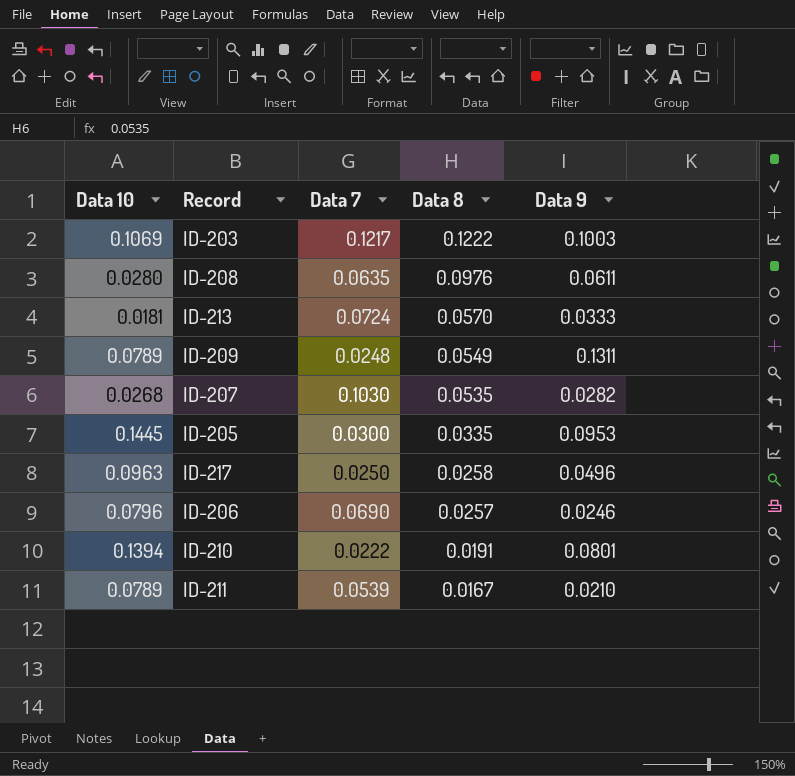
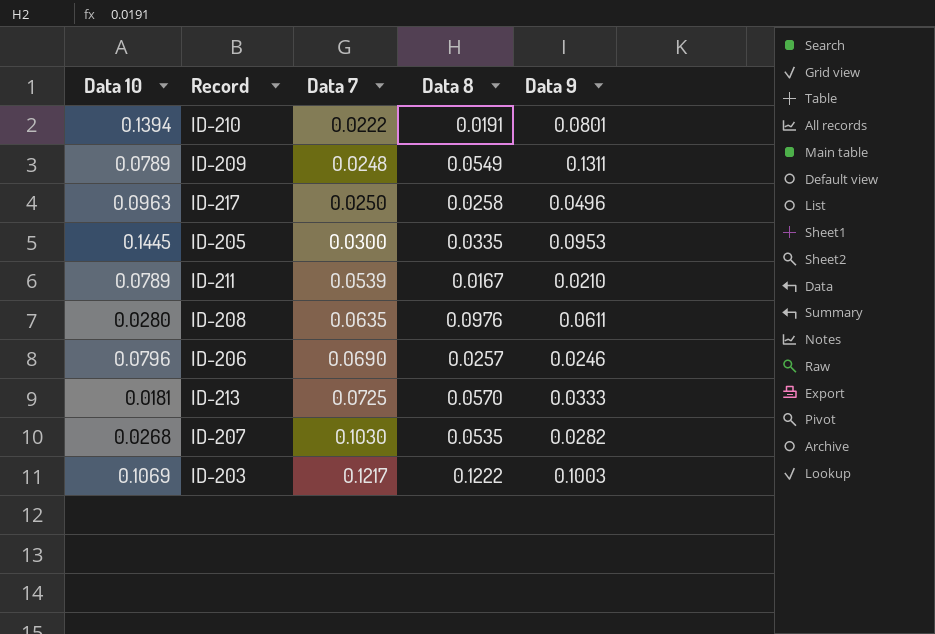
row order: Data 8 descending -> Data 7 ascending
ID-213 | Data 7: 0.0724 -> 0.0725

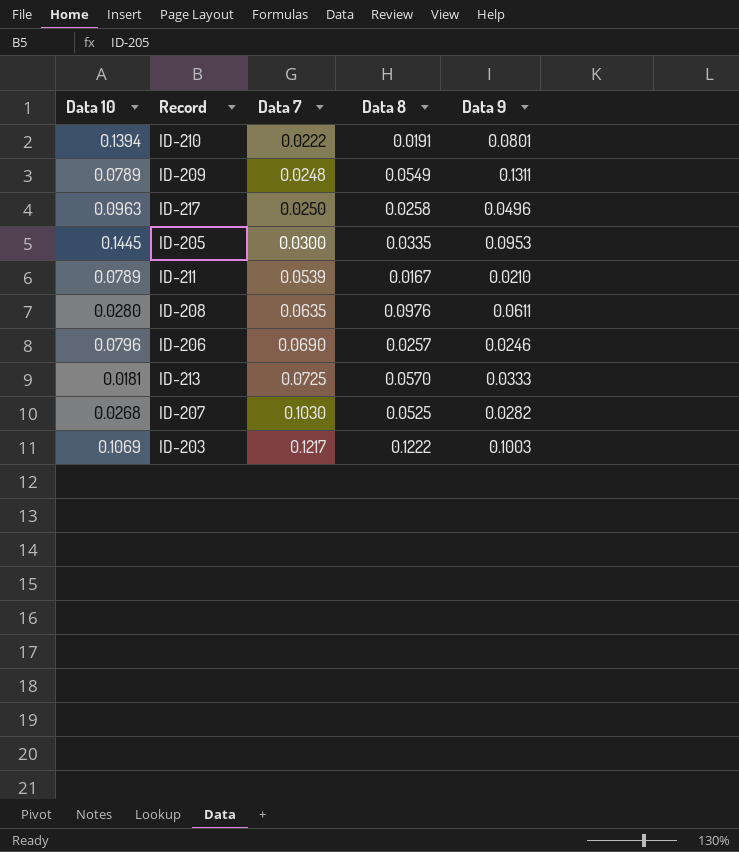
ID-207 | Data 8: 0.0535 -> 0.0525

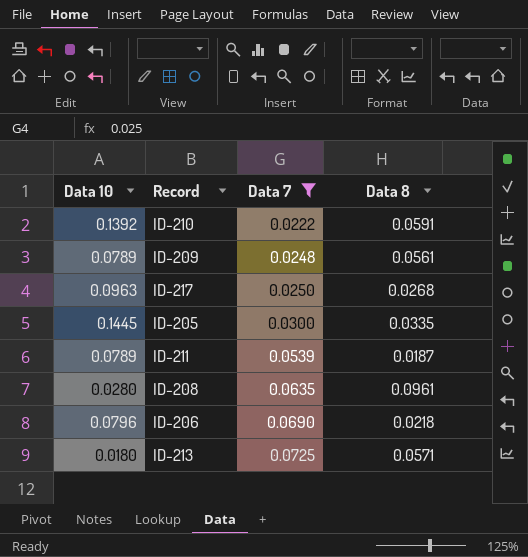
filter: none -> Data 7 <= 0.0725
column Data 9 | position: 5 -> none
ID-210 | Data 10: 0.1394 -> 0.1392
ID-210 | Data 8: 0.0191 -> 0.0591
ID-209 | Data 8: 0.0549 -> 0.0561
ID-217 | Data 8: 0.0258 -> 0.0268
ID-211 | Data 8: 0.0167 -> 0.0187
ID-208 | Data 8: 0.0976 -> 0.0961
ID-206 | Data 8: 0.0257 -> 0.0218
ID-213 | Data 10: 0.0181 -> 0.0180
ID-213 | Data 8: 0.0570 -> 0.0571

